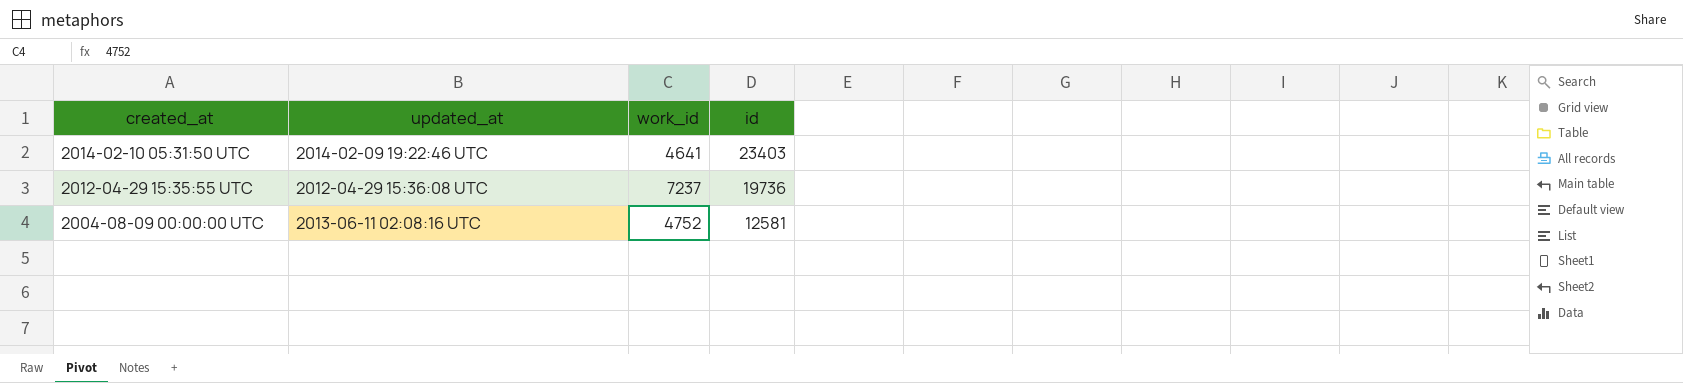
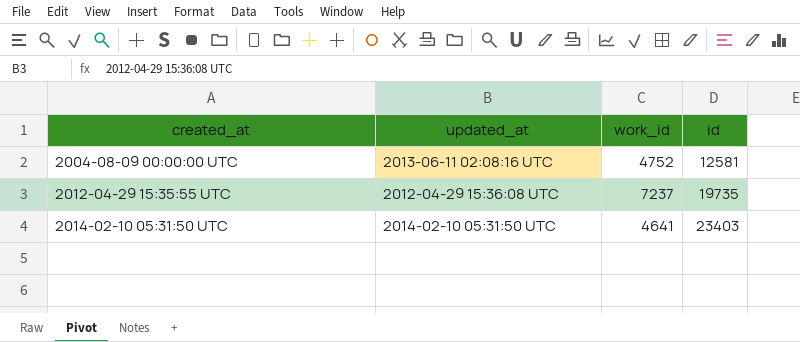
row order: created_at descending -> created_at ascending
2012-04-29 15:35:55 UTC | id: 19736 -> 19735
2014-02-10 05:31:50 UTC | updated_at: 2014-02-09 19:22:46 UTC -> 2014-02-10 05:31:50 UTC

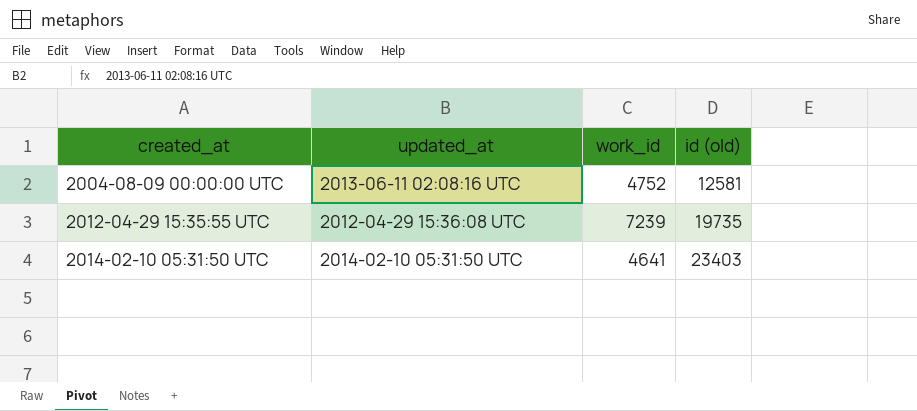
column name: id -> id (old)
2012-04-29 15:35:55 UTC | work_id: 7237 -> 7239

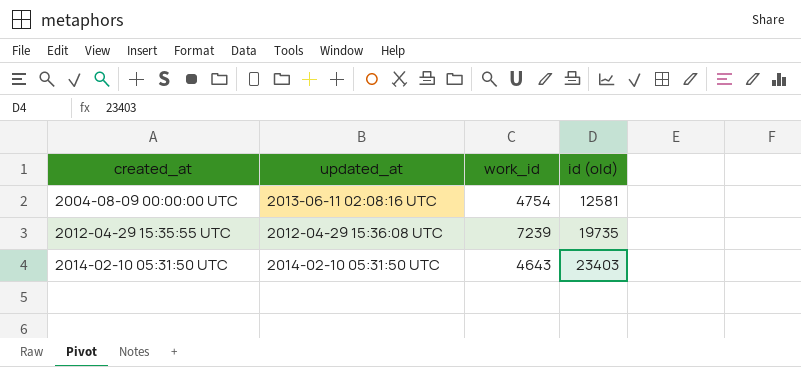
2004-08-09 00:00:00 UTC | work_id: 4752 -> 4754
2014-02-10 05:31:50 UTC | work_id: 4641 -> 4643

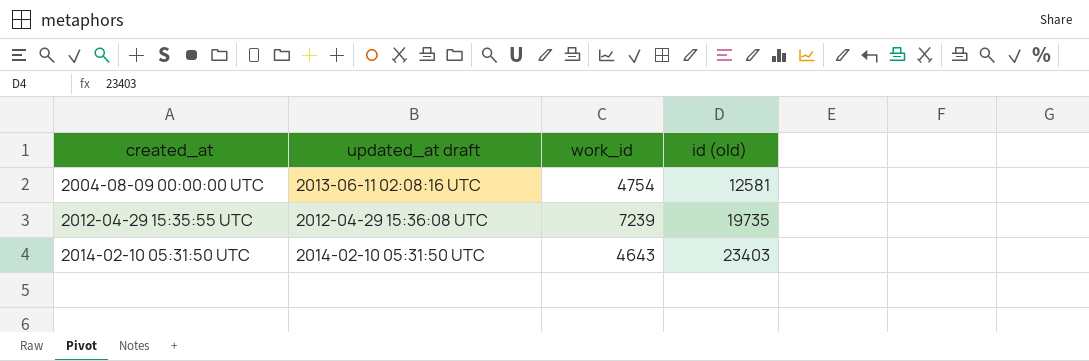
column name: updated_at -> updated_at draft

